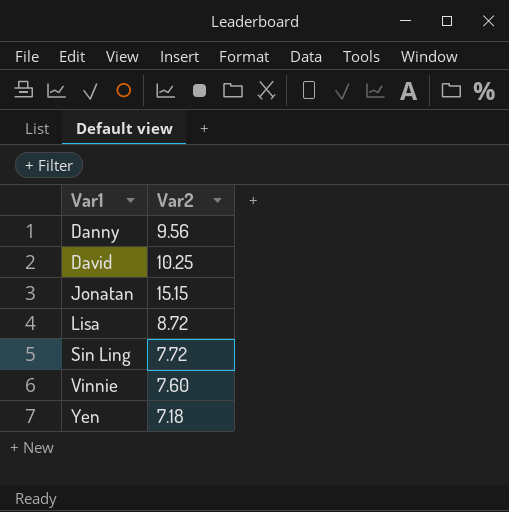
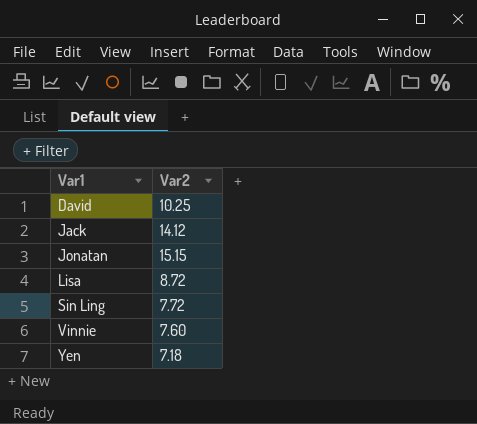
row Danny: 9.56 -> none
row Jack: none -> 14.12

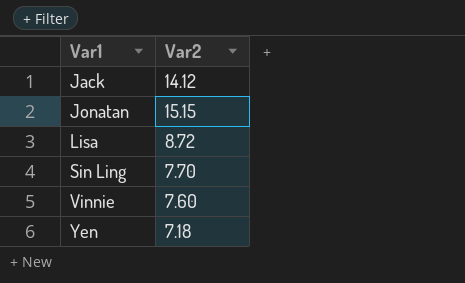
row David: 10.25 -> none
Sin Ling | Var2: 7.72 -> 7.70

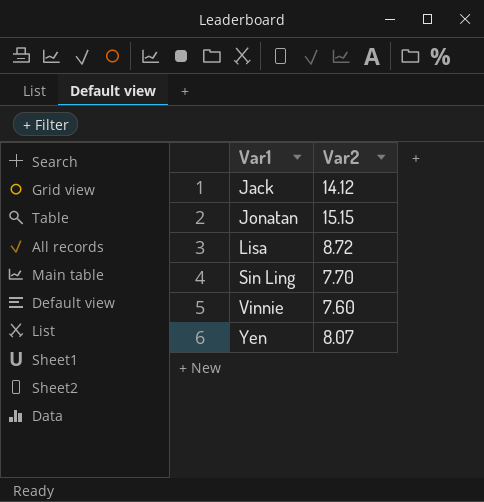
Yen | Var2: 7.18 -> 8.07

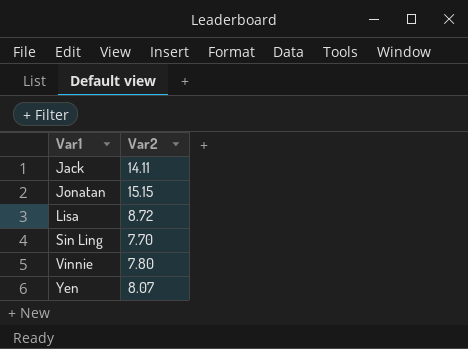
Jack | Var2: 14.12 -> 14.11
Vinnie | Var2: 7.60 -> 7.80

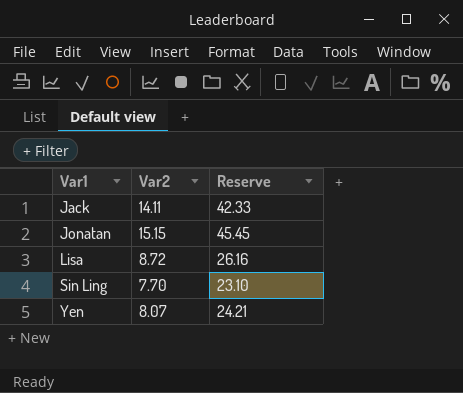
column Reserve | formula: none -> [Var2] * 3
row Vinnie: 7.80 -> none

